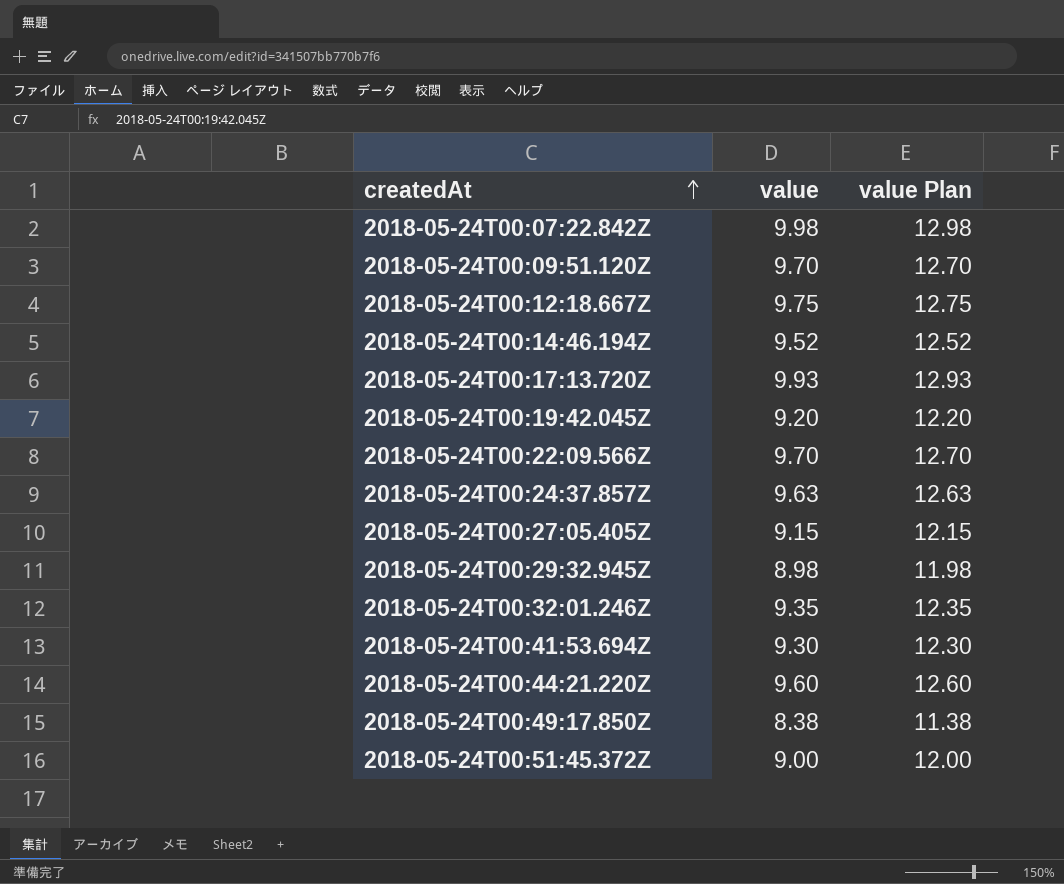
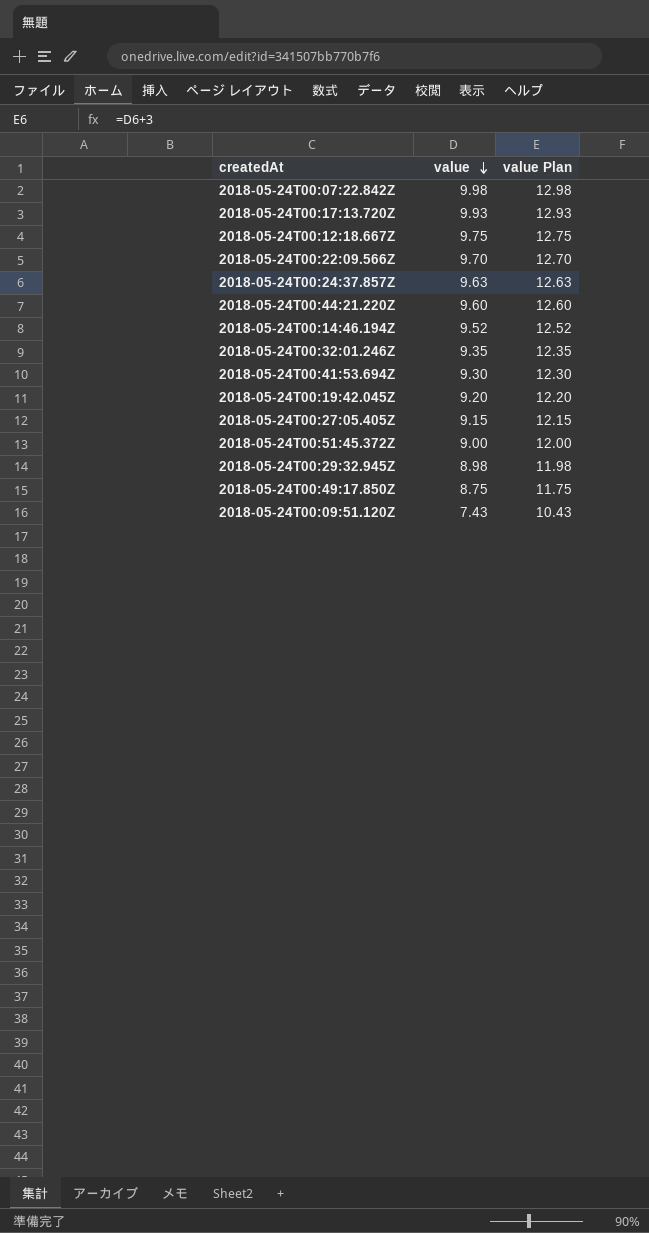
row order: createdAt ascending -> value descending
2018-05-24T00:49:17.850Z | value: 8.38 -> 8.75
2018-05-24T00:49:17.850Z | value Plan: 11.38 -> 11.75
2018-05-24T00:09:51.120Z | value: 9.70 -> 7.43
2018-05-24T00:09:51.120Z | value Plan: 12.70 -> 10.43

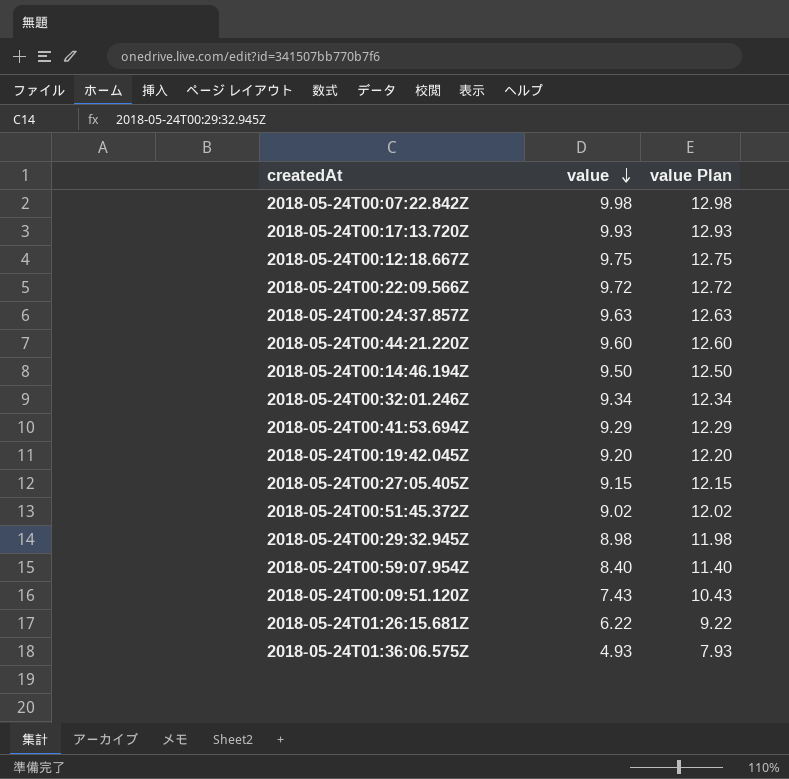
row 2018-05-24T00:49:17.850Z: 8.75 | 11.75 -> none
2018-05-24T00:22:09.566Z | value: 9.70 -> 9.72
2018-05-24T00:22:09.566Z | value Plan: 12.70 -> 12.72
2018-05-24T00:14:46.194Z | value: 9.52 -> 9.50
2018-05-24T00:14:46.194Z | value Plan: 12.52 -> 12.50
2018-05-24T00:32:01.246Z | value: 9.35 -> 9.34
2018-05-24T00:32:01.246Z | value Plan: 12.35 -> 12.34
2018-05-24T00:41:53.694Z | value: 9.30 -> 9.29
2018-05-24T00:41:53.694Z | value Plan: 12.30 -> 12.29
2018-05-24T00:51:45.372Z | value: 9.00 -> 9.02
2018-05-24T00:51:45.372Z | value Plan: 12.00 -> 12.02
row 2018-05-24T00:59:07.954Z: none -> 8.40 | 11.40
row 2018-05-24T01:26:15.681Z: none -> 6.22 | 9.22
row 2018-05-24T01:36:06.575Z: none -> 4.93 | 7.93

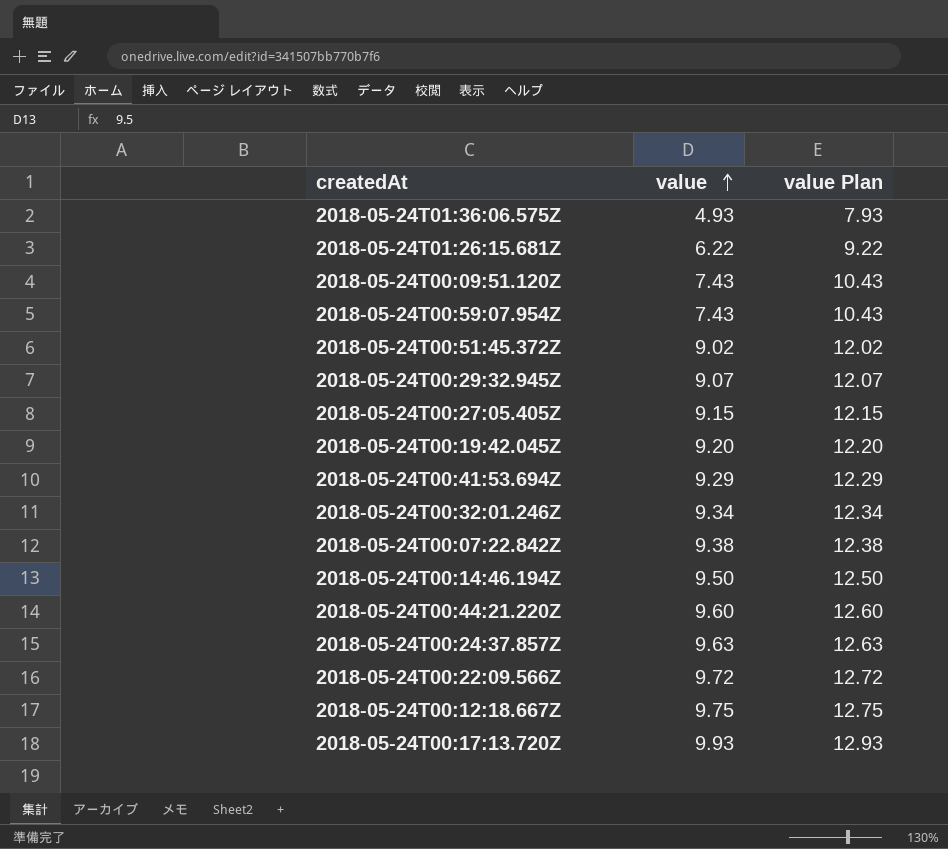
row order: value descending -> value ascending
2018-05-24T00:59:07.954Z | value: 8.40 -> 7.43
2018-05-24T00:59:07.954Z | value Plan: 11.40 -> 10.43
2018-05-24T00:29:32.945Z | value: 8.98 -> 9.07
2018-05-24T00:29:32.945Z | value Plan: 11.98 -> 12.07
2018-05-24T00:07:22.842Z | value: 9.98 -> 9.38
2018-05-24T00:07:22.842Z | value Plan: 12.98 -> 12.38

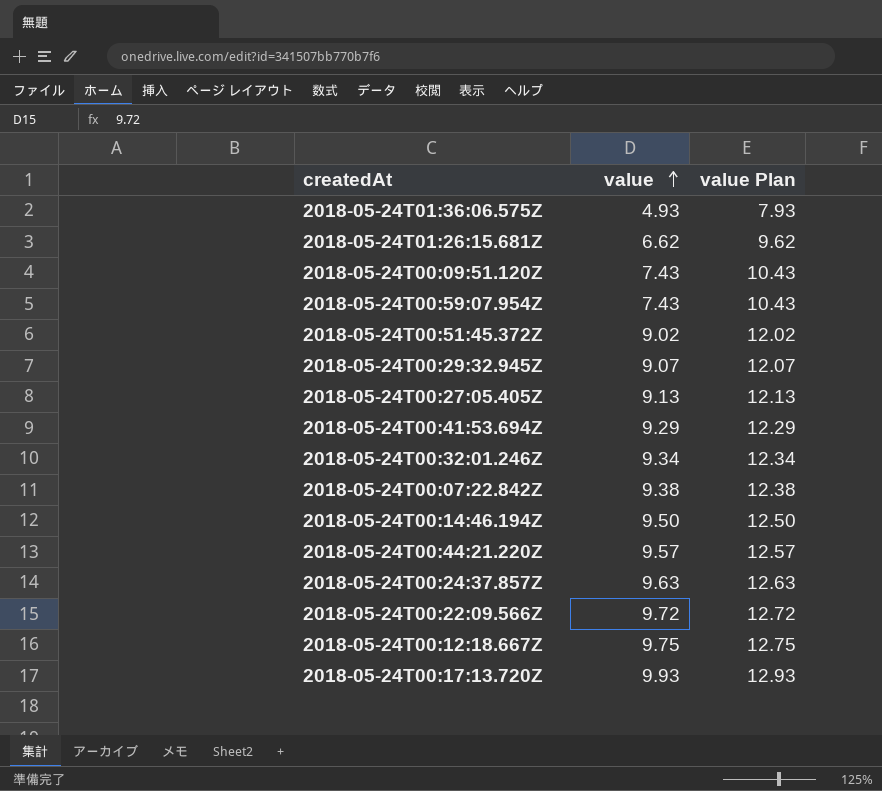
row 2018-05-24T00:19:42.045Z: 9.20 | 12.20 -> none
2018-05-24T01:26:15.681Z | value: 6.22 -> 6.62
2018-05-24T01:26:15.681Z | value Plan: 9.22 -> 9.62
2018-05-24T00:27:05.405Z | value: 9.15 -> 9.13
2018-05-24T00:27:05.405Z | value Plan: 12.15 -> 12.13
2018-05-24T00:44:21.220Z | value: 9.60 -> 9.57
2018-05-24T00:44:21.220Z | value Plan: 12.60 -> 12.57

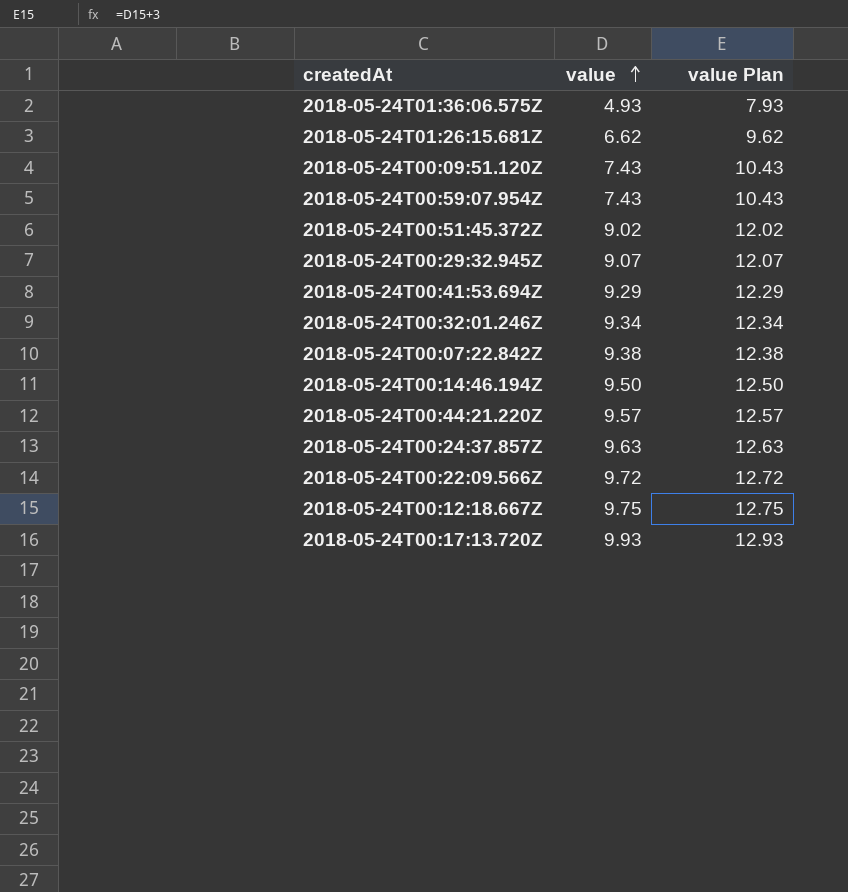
row 2018-05-24T00:27:05.405Z: 9.13 | 12.13 -> none

